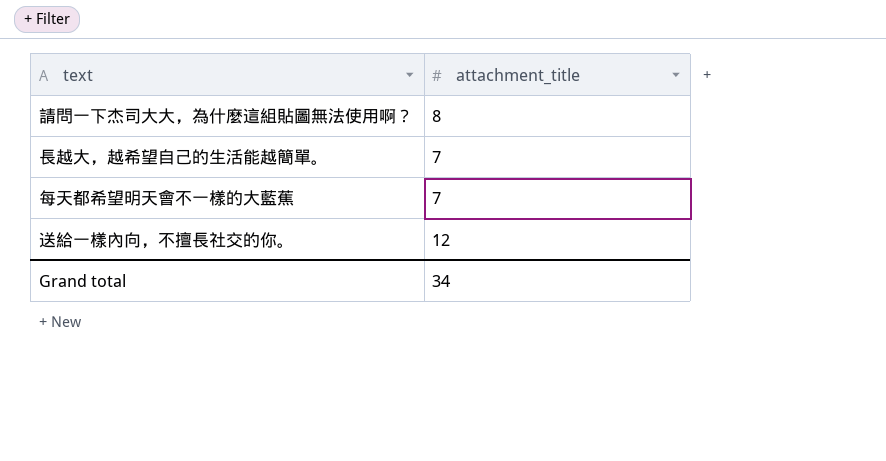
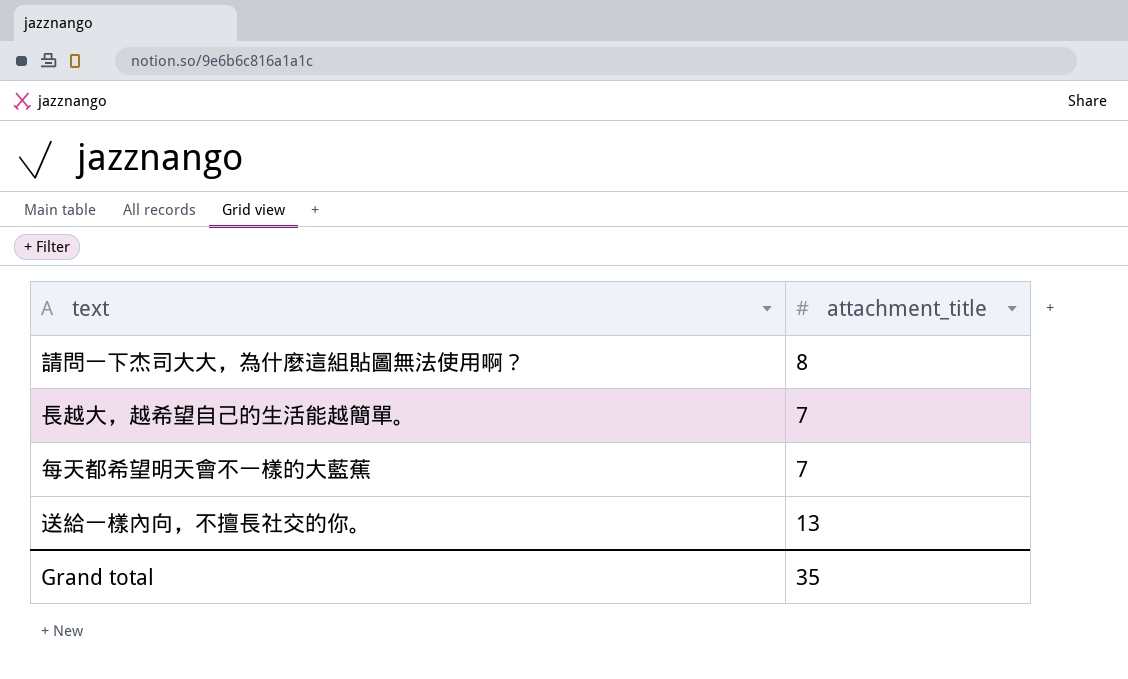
送給一樣內向，不擅長社交的你。 | attachment_title: 12 -> 13
Grand total | attachment_title: 34 -> 35

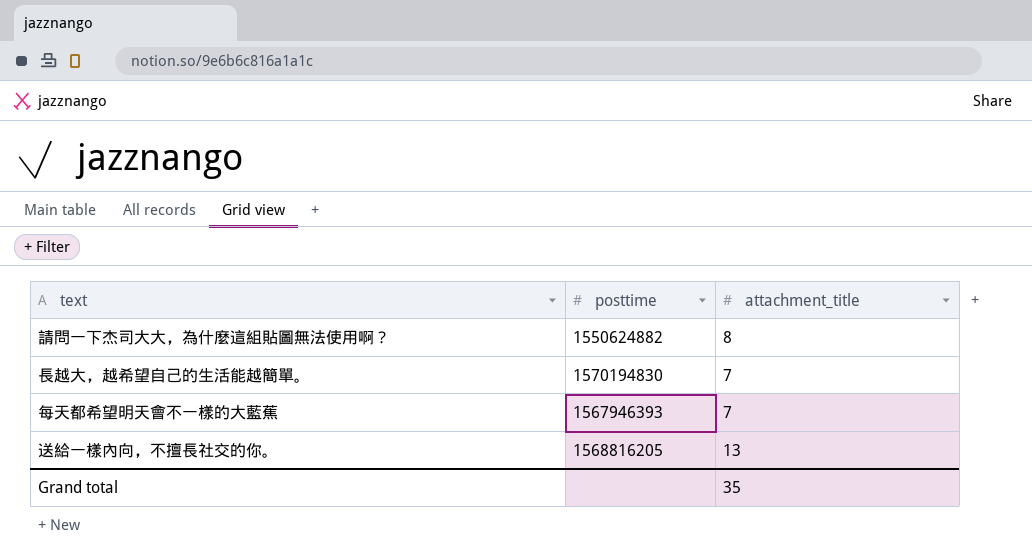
column posttime | position: none -> 2

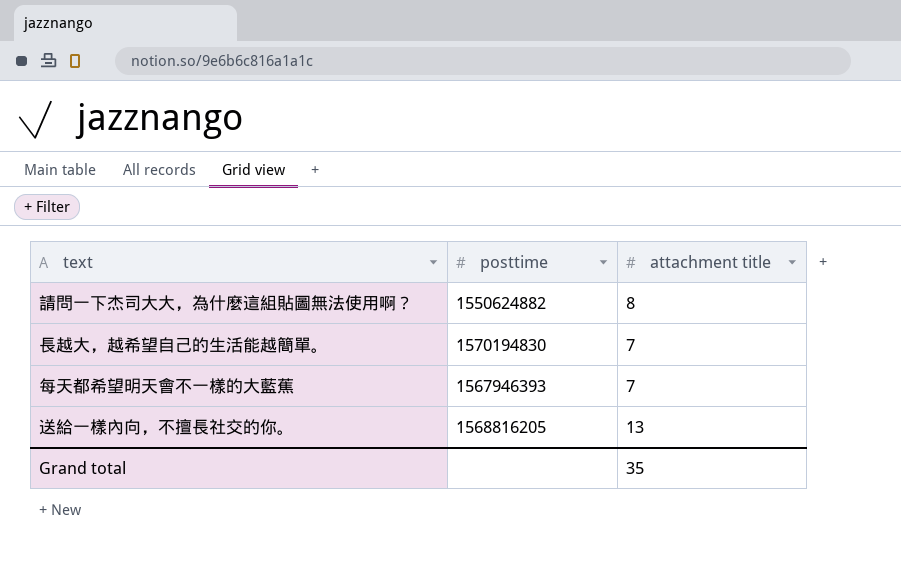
column name: attachment_title -> attachment title

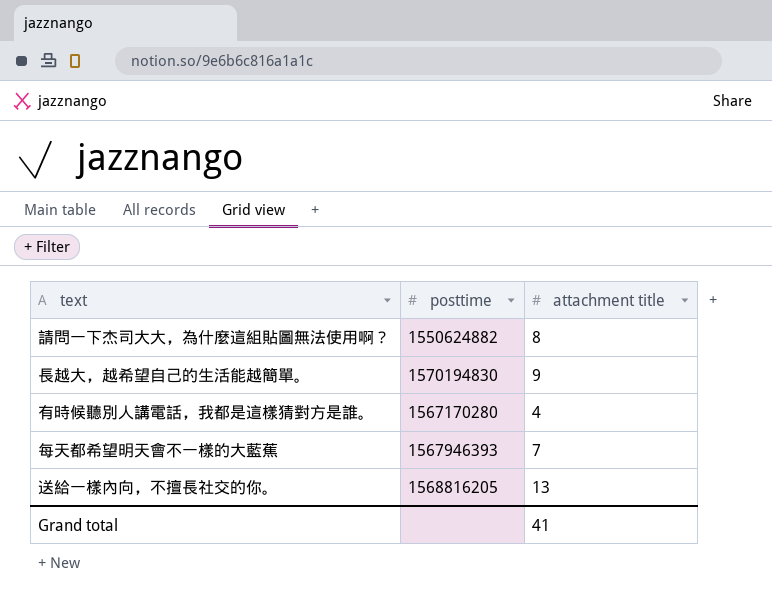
長越大，越希望自己的生活能越簡單。 | attachment title: 7 -> 9
row 有時候聽別人講電話，我都是這樣猜對方是誰。: none -> 1567170280 | 4
Grand total | attachment title: 35 -> 41

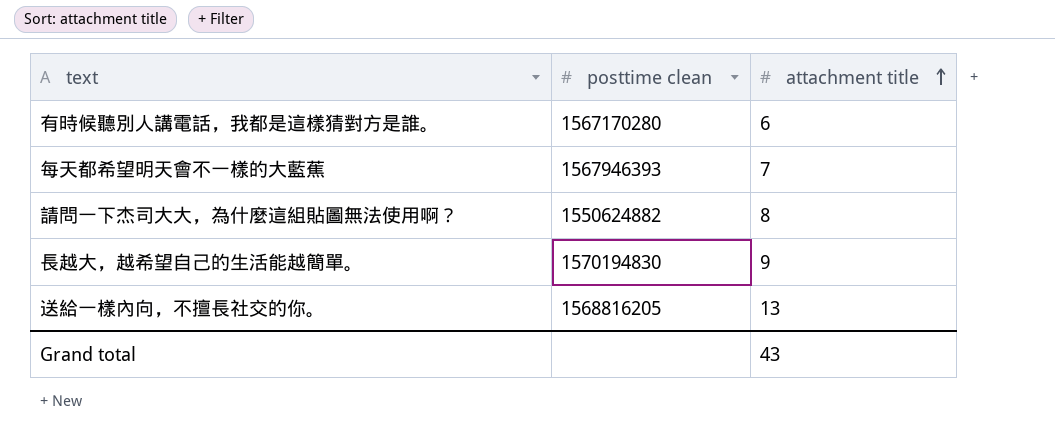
row order: none -> attachment title ascending
column name: posttime -> posttime clean
有時候聽別人講電話，我都是這樣猜對方是誰。 | attachment title: 4 -> 6
Grand total | attachment title: 41 -> 43

